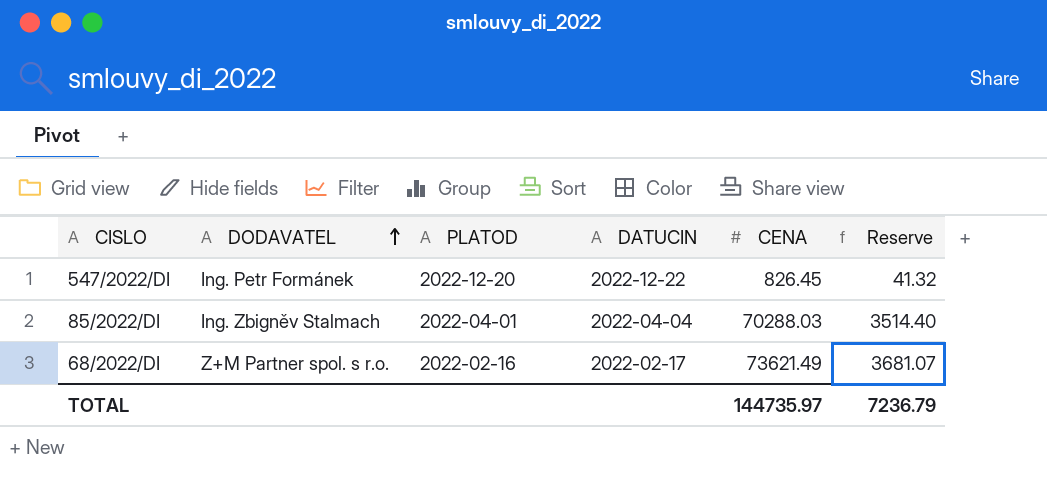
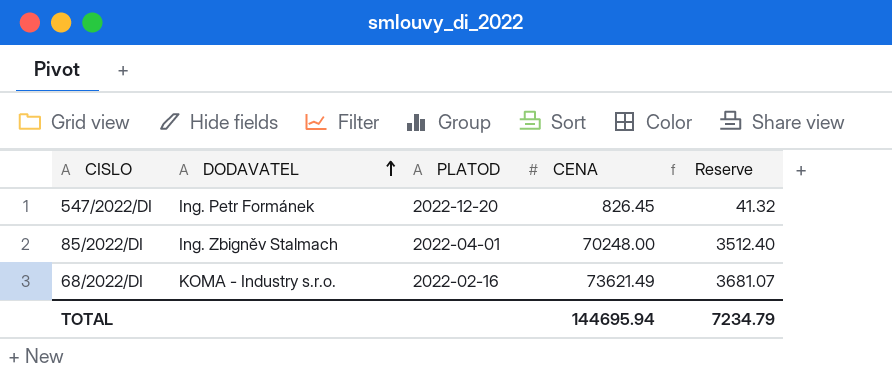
column DATUCIN | position: 4 -> none
85/2022/DI | CENA: 70288.03 -> 70248.00
85/2022/DI | Reserve: 3514.40 -> 3512.40
68/2022/DI | DODAVATEL: Z+M Partner spol. s r.o. -> KOMA - Industry s.r.o.
TOTAL | CENA: 144735.97 -> 144695.94
TOTAL | Reserve: 7236.79 -> 7234.79

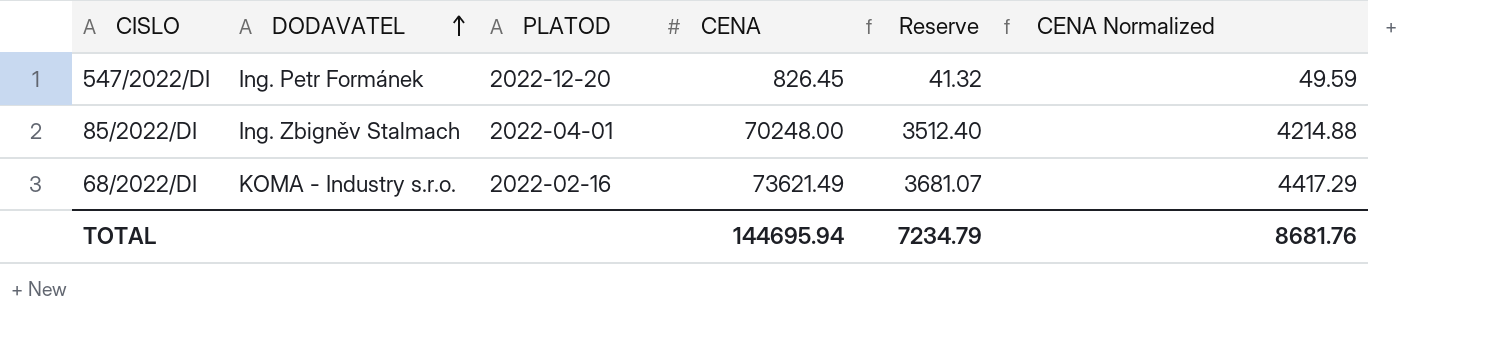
column CENA Normalized | formula: none -> [CENA] * 0.06

